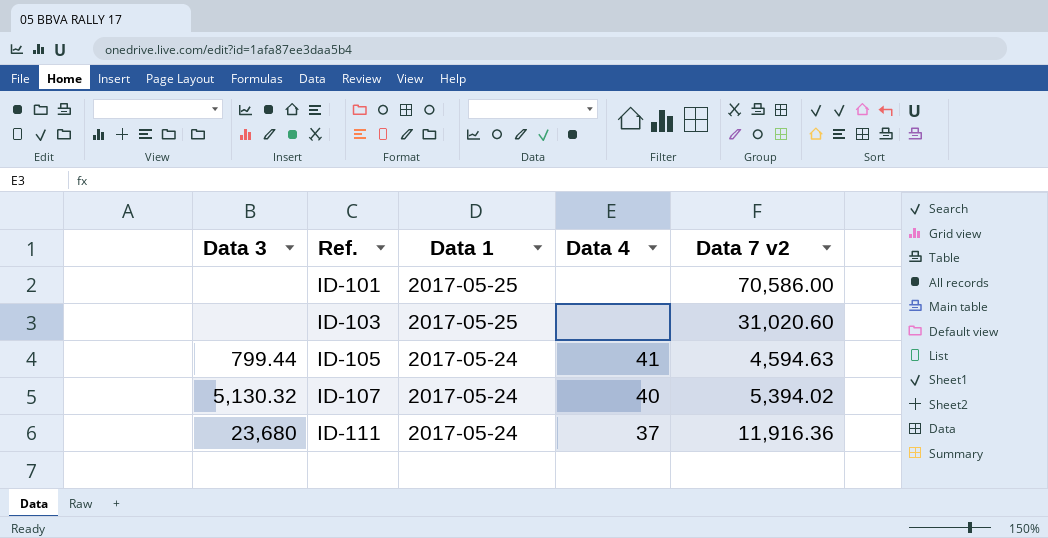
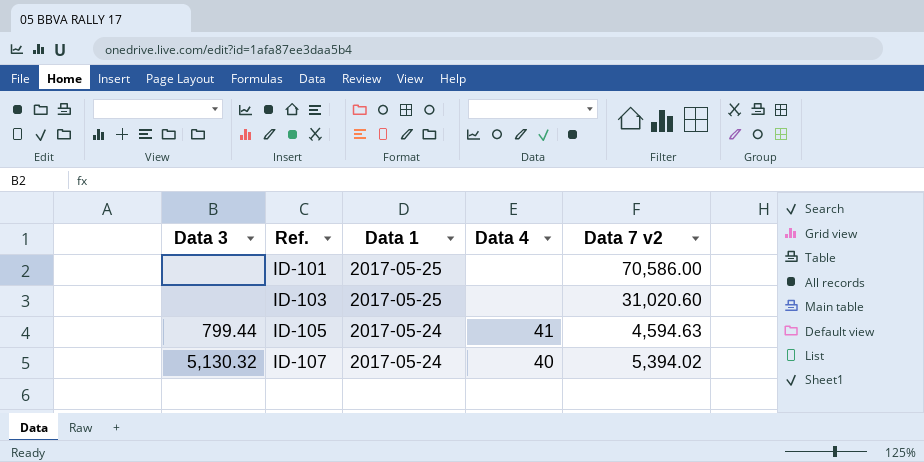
row ID-111: 23,680 | 2017-05-24 | 37 | 11,916.36 -> none

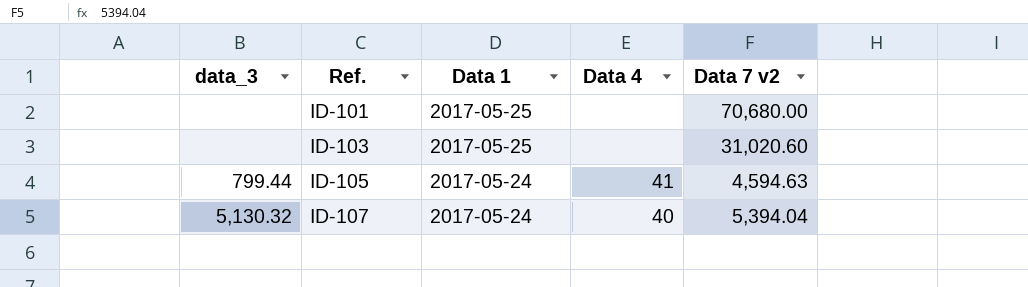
column name: Data 3 -> data_3
ID-101 | Data 7 v2: 70,586.00 -> 70,680.00
ID-107 | Data 7 v2: 5,394.02 -> 5,394.04

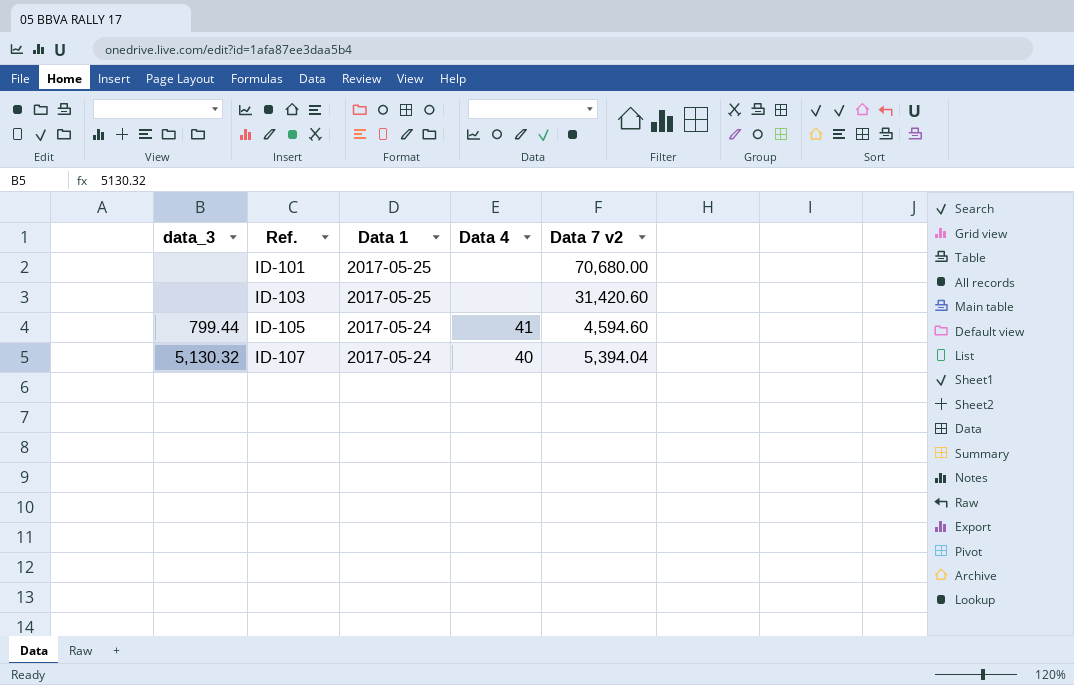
ID-103 | Data 7 v2: 31,020.60 -> 31,420.60
ID-105 | Data 7 v2: 4,594.63 -> 4,594.60

